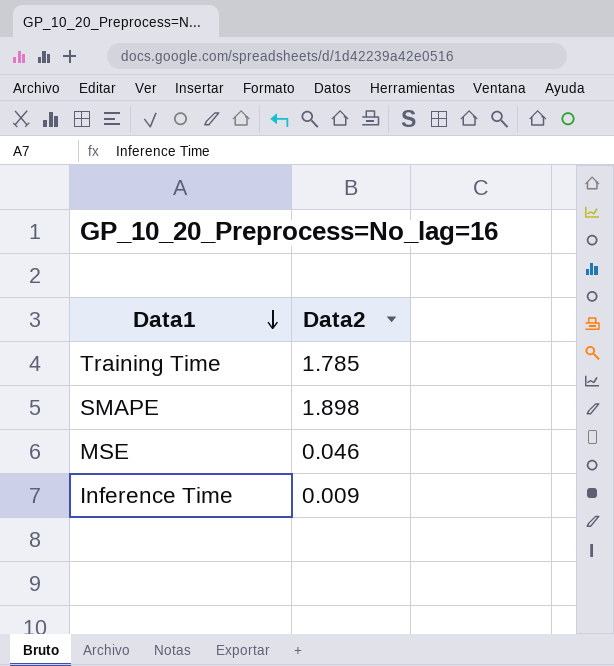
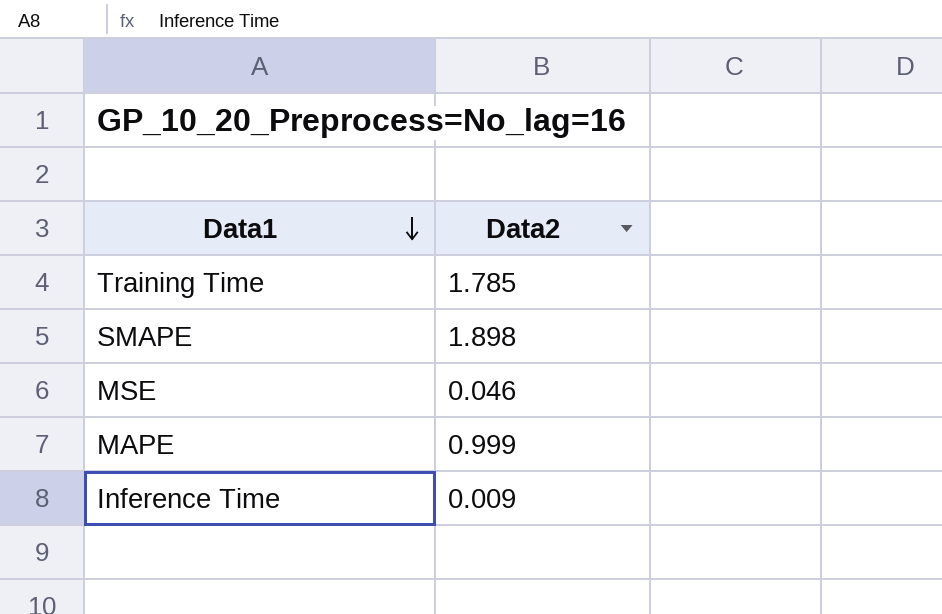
row MAPE: none -> 0.999

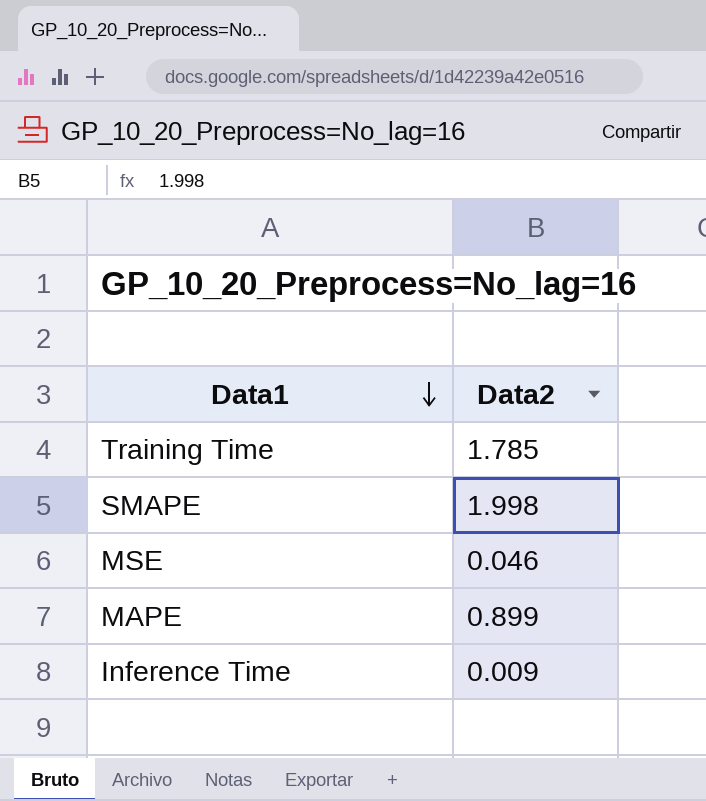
SMAPE | Data2: 1.898 -> 1.998
MAPE | Data2: 0.999 -> 0.899

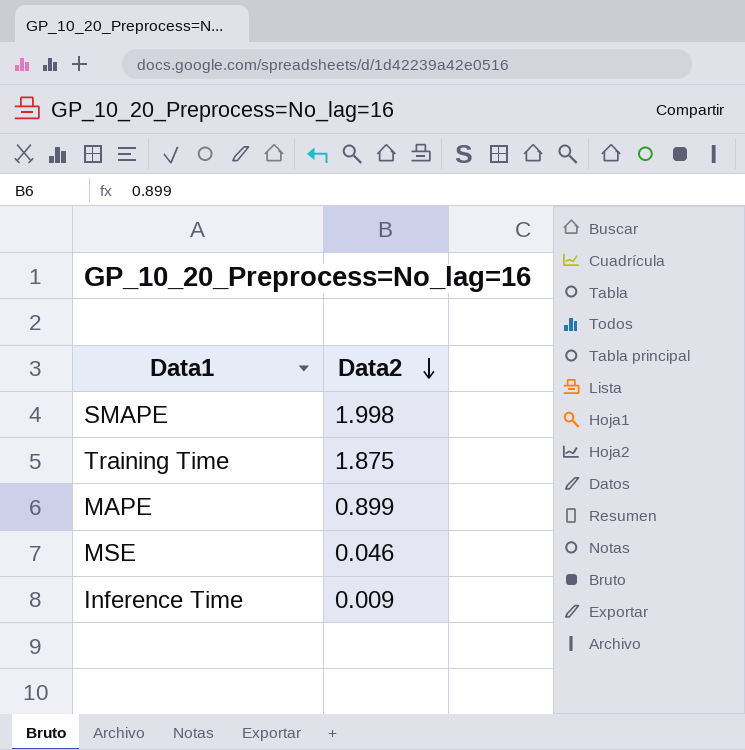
row order: Data1 descending -> Data2 descending
Training Time | Data2: 1.785 -> 1.875

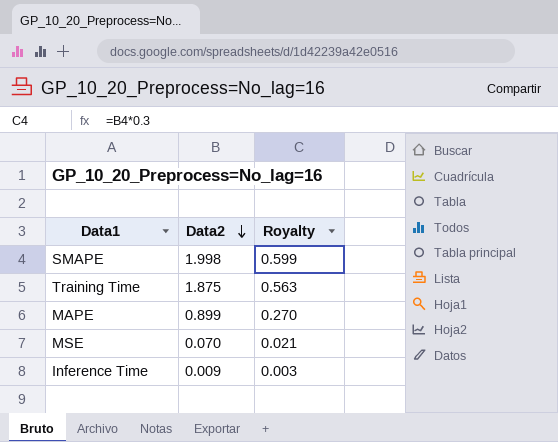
column Royalty | formula: none -> [Data2] * 0.3
MSE | Data2: 0.046 -> 0.070

